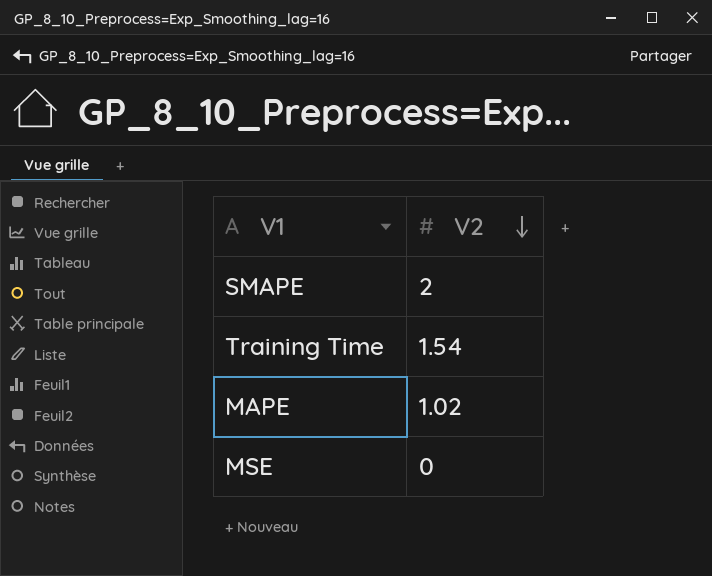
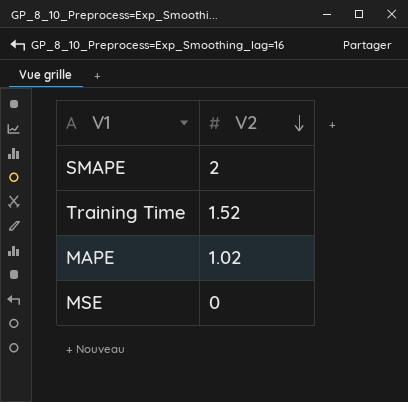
Training Time | V2: 1.54 -> 1.52

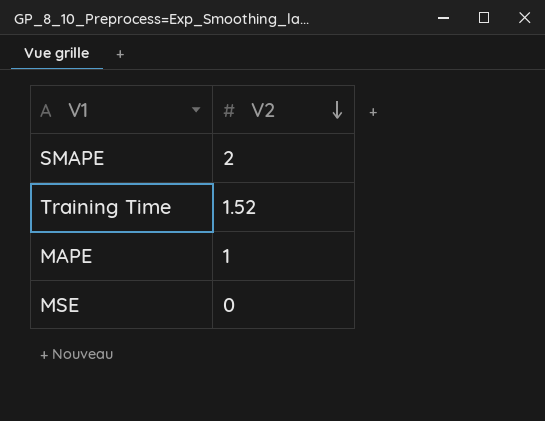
MAPE | V2: 1.02 -> 1

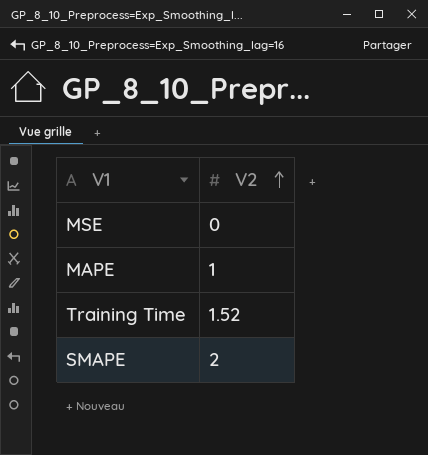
row order: V2 descending -> V2 ascending

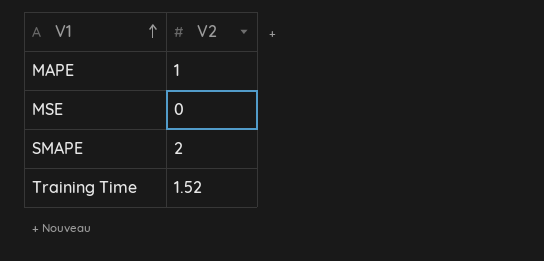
row order: V2 ascending -> V1 ascending

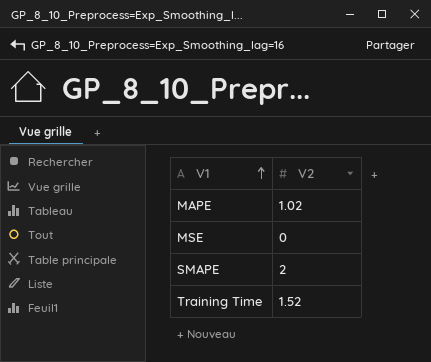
MAPE | V2: 1 -> 1.02

